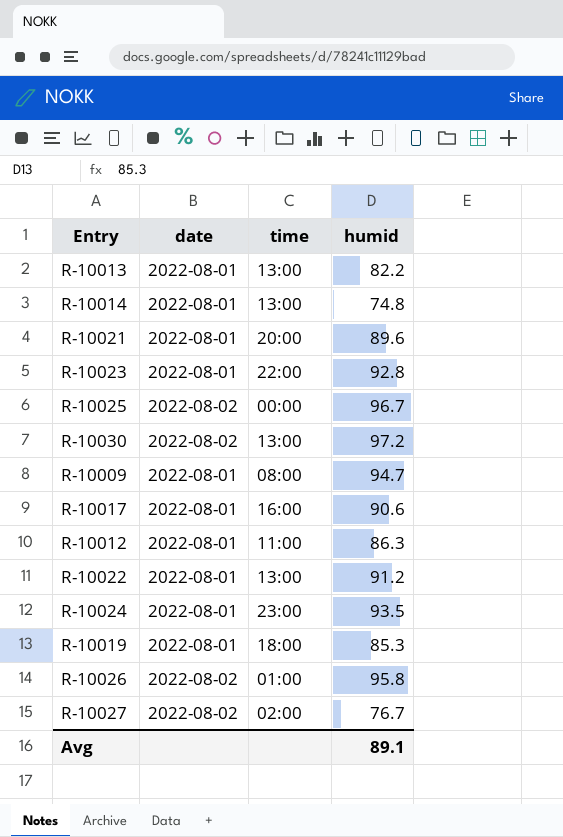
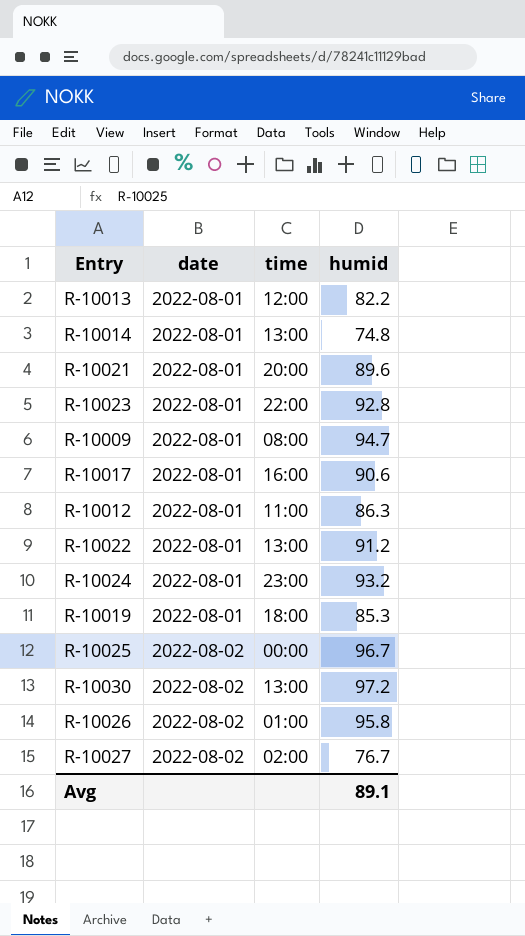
row order: none -> date ascending
R-10013 | time: 13:00 -> 12:00
R-10024 | humid: 93.5 -> 93.2

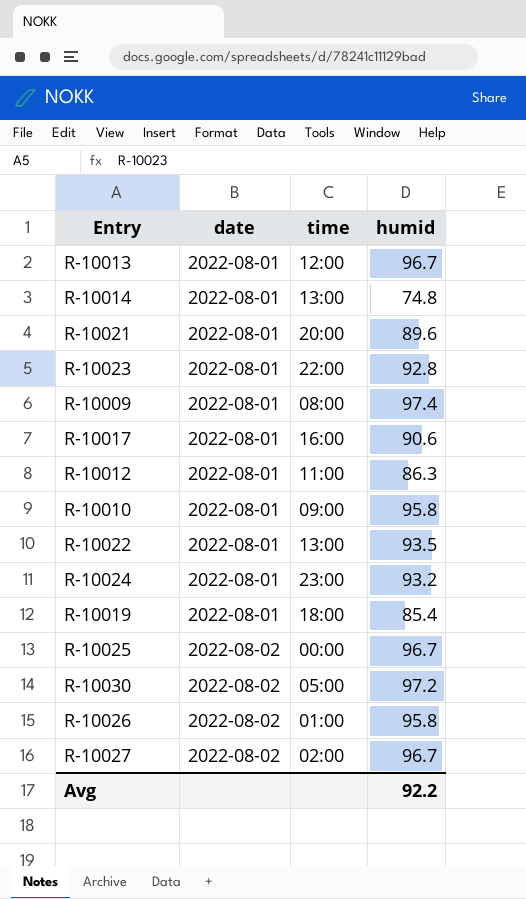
R-10013 | humid: 82.2 -> 96.7
R-10009 | humid: 94.7 -> 97.4
row R-10010: none -> 2022-08-01 | 09:00 | 95.8
R-10022 | humid: 91.2 -> 93.5
R-10019 | humid: 85.3 -> 85.4
R-10030 | time: 13:00 -> 05:00
R-10027 | humid: 76.7 -> 96.7
Avg | humid: 89.1 -> 92.2

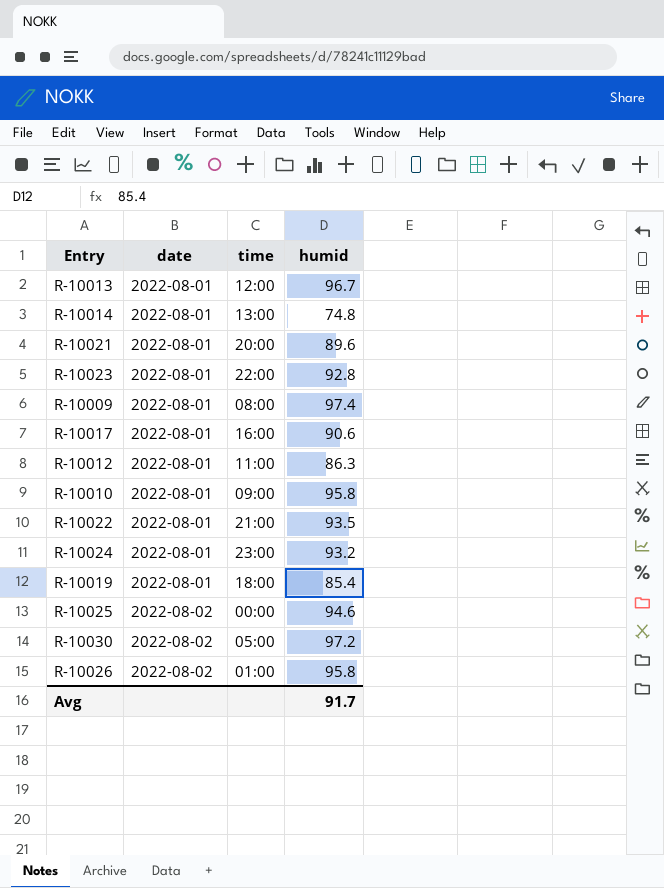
row R-10027: 2022-08-02 | 02:00 | 96.7 -> none
R-10022 | time: 13:00 -> 21:00
R-10025 | humid: 96.7 -> 94.6
Avg | humid: 92.2 -> 91.7

